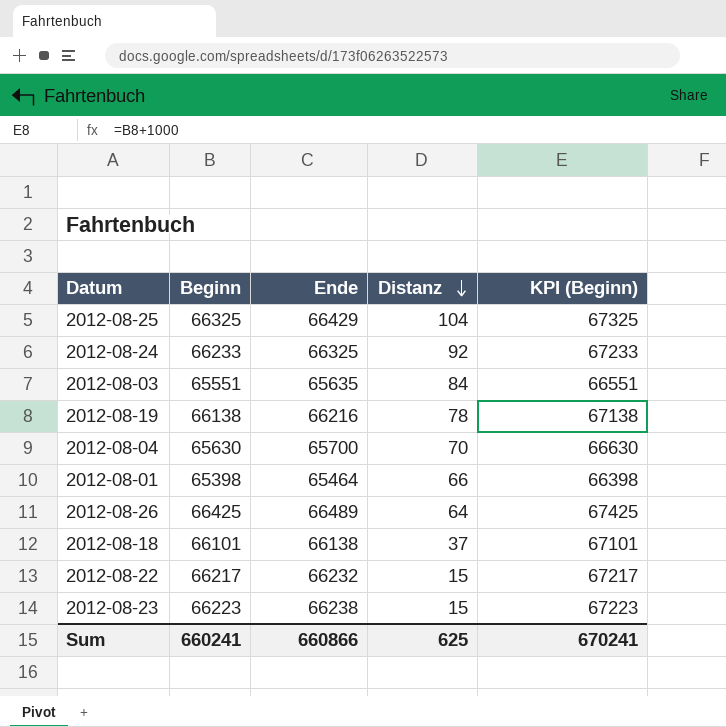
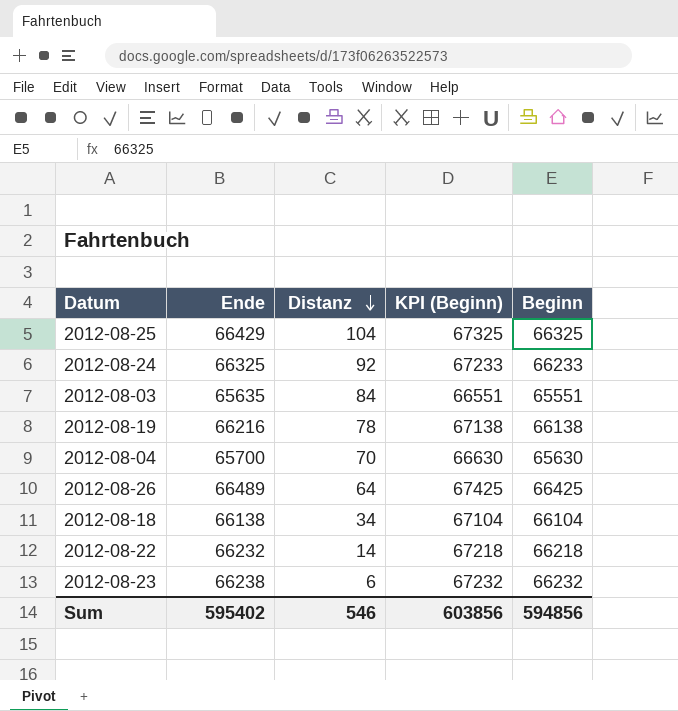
column Beginn | position: 2 -> 5
row 2012-08-01: 65398 | 65464 | 66 | 66398 -> none
2012-08-18 | Distanz: 37 -> 34
2012-08-18 | KPI (Beginn): 67101 -> 67104
2012-08-18 | Beginn: 66101 -> 66104
2012-08-22 | Distanz: 15 -> 14
2012-08-22 | KPI (Beginn): 67217 -> 67218
2012-08-22 | Beginn: 66217 -> 66218
2012-08-23 | Distanz: 15 -> 6
2012-08-23 | KPI (Beginn): 67223 -> 67232
2012-08-23 | Beginn: 66223 -> 66232
Sum | Ende: 660866 -> 595402
Sum | Distanz: 625 -> 546
Sum | KPI (Beginn): 670241 -> 603856
Sum | Beginn: 660241 -> 594856

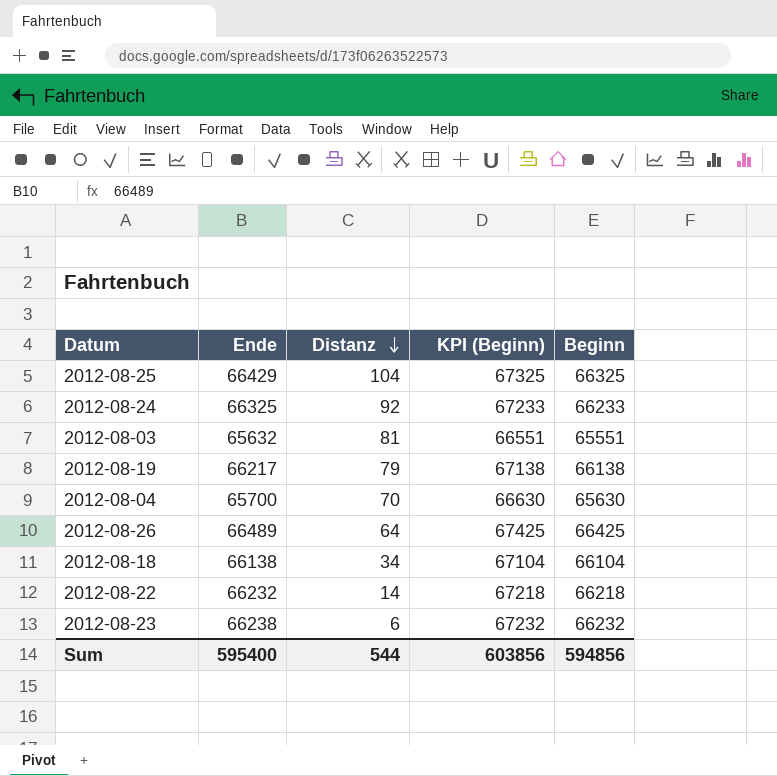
2012-08-03 | Ende: 65635 -> 65632
2012-08-03 | Distanz: 84 -> 81
2012-08-19 | Ende: 66216 -> 66217
2012-08-19 | Distanz: 78 -> 79
Sum | Ende: 595402 -> 595400
Sum | Distanz: 546 -> 544

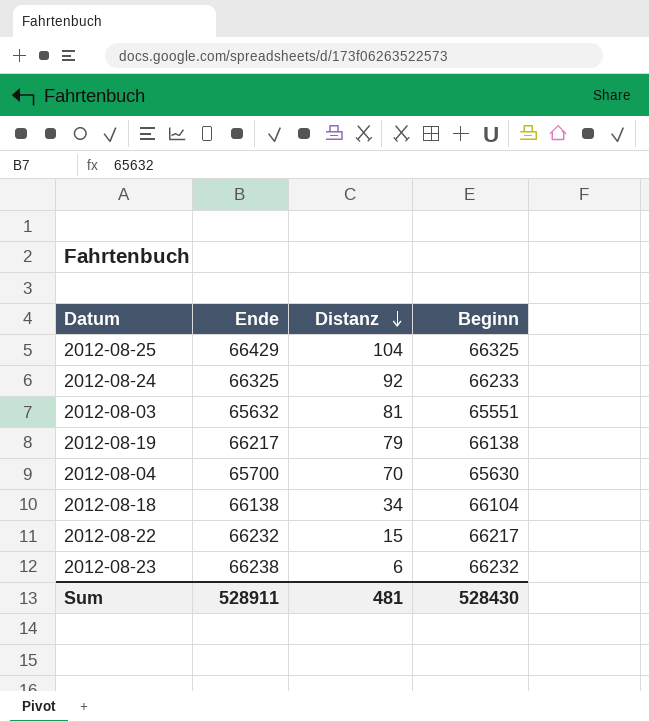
column KPI (Beginn) | formula: [Beginn] + 1000 -> none
row 2012-08-26: 66489 | 64 | 67425 | 66425 -> none
2012-08-22 | Distanz: 14 -> 15
2012-08-22 | Beginn: 66218 -> 66217
Sum | Ende: 595400 -> 528911
Sum | Distanz: 544 -> 481
Sum | Beginn: 594856 -> 528430

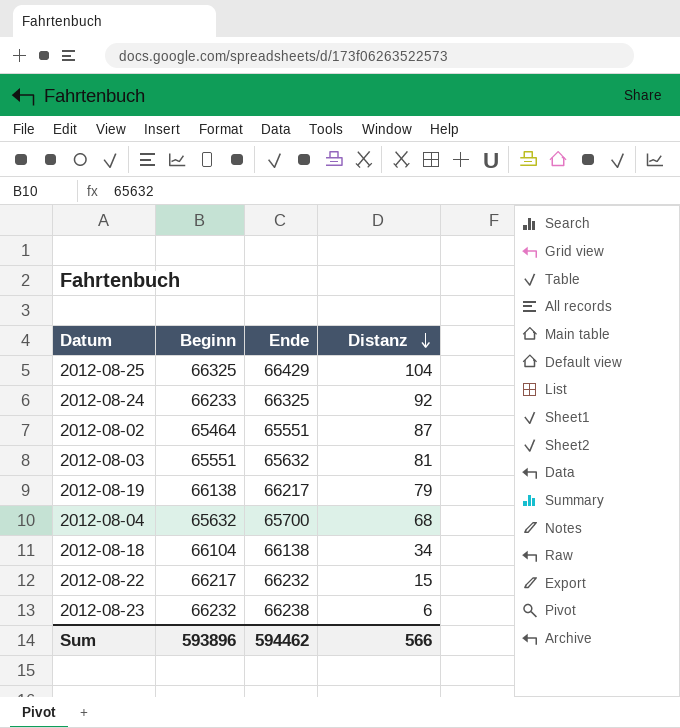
column Beginn | position: 4 -> 2
row 2012-08-02: none -> 65464 | 65551 | 87
2012-08-04 | Beginn: 65630 -> 65632
2012-08-04 | Distanz: 70 -> 68
Sum | Beginn: 528430 -> 593896
Sum | Ende: 528911 -> 594462
Sum | Distanz: 481 -> 566

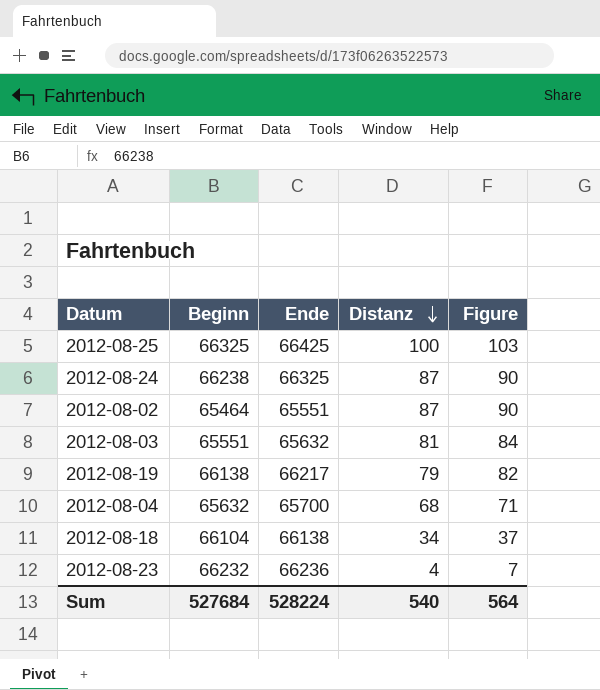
column Figure | formula: none -> [Distanz] + 3
row 2012-08-22: 66217 | 66232 | 15 -> none
2012-08-25 | Ende: 66429 -> 66425
2012-08-25 | Distanz: 104 -> 100
2012-08-24 | Beginn: 66233 -> 66238
2012-08-24 | Distanz: 92 -> 87
2012-08-23 | Ende: 66238 -> 66236
2012-08-23 | Distanz: 6 -> 4
Sum | Beginn: 593896 -> 527684
Sum | Ende: 594462 -> 528224
Sum | Distanz: 566 -> 540

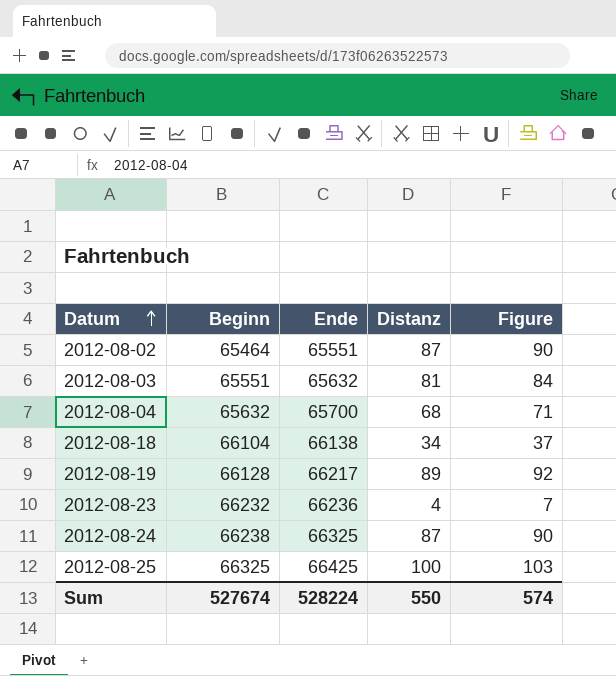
row order: Distanz descending -> Datum ascending
2012-08-19 | Beginn: 66138 -> 66128
2012-08-19 | Distanz: 79 -> 89
2012-08-19 | Figure: 82 -> 92
Sum | Beginn: 527684 -> 527674
Sum | Distanz: 540 -> 550
Sum | Figure: 564 -> 574

